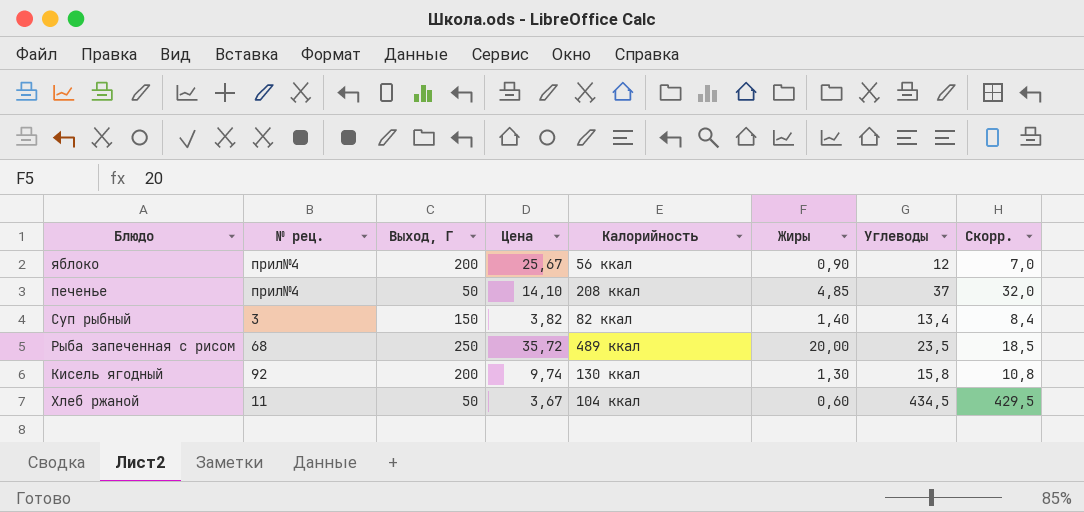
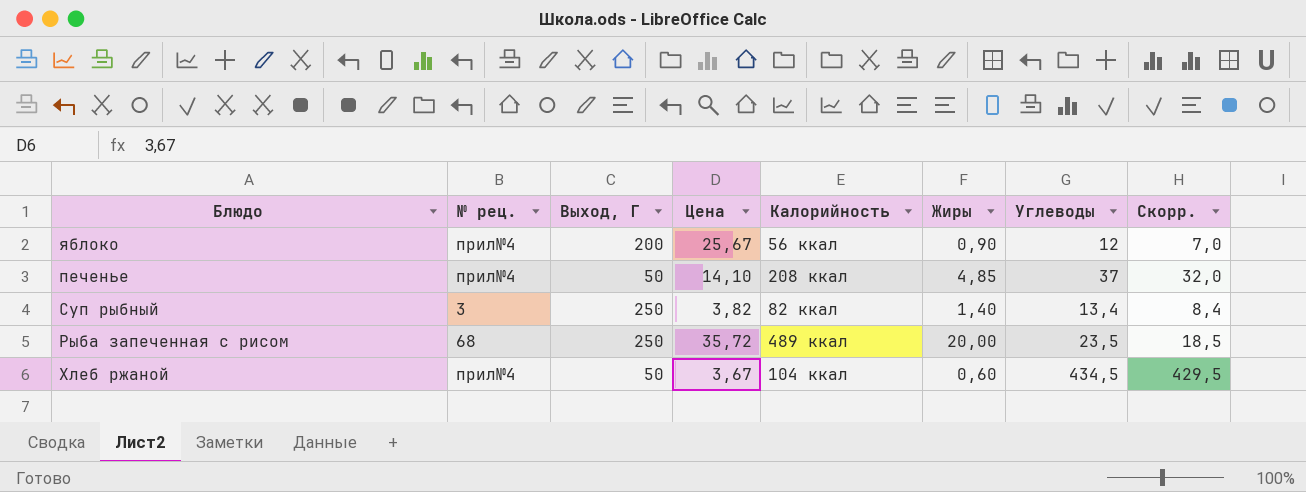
row Кисель ягодный: 92 | 200 | 9,74 | 130 ккал | 1,30 | 15,8 | 10,8 -> none
Суп рыбный | Выход, Г: 150 -> 250
Хлеб ржаной | № рец.: 11 -> прил№4

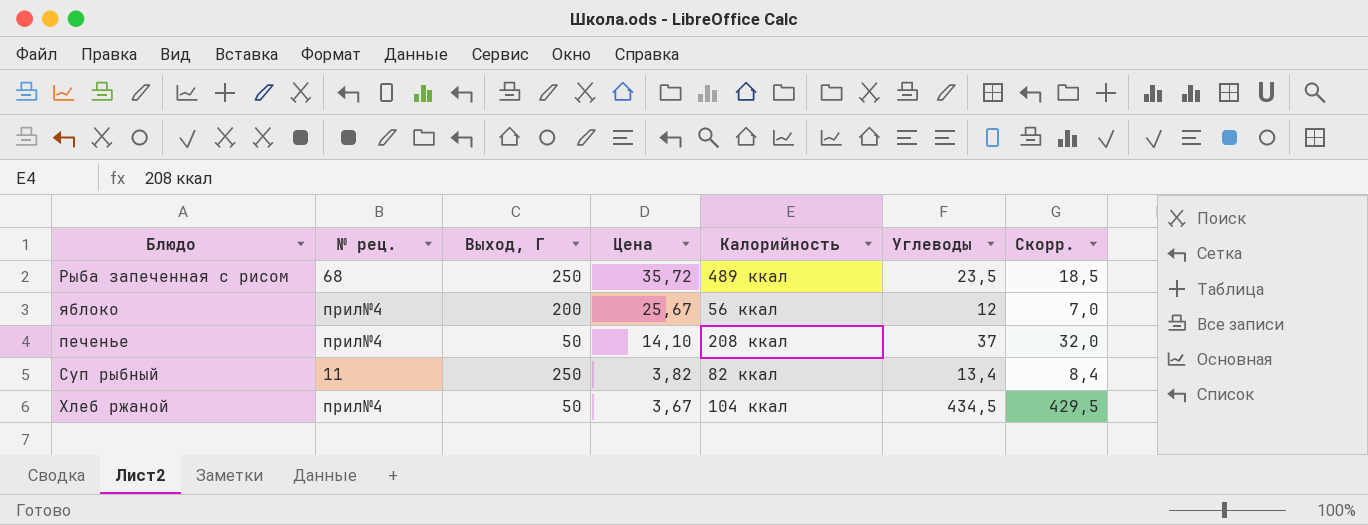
row order: none -> Цена descending
column Жиры | position: 6 -> none
Суп рыбный | № рец.: 3 -> 11

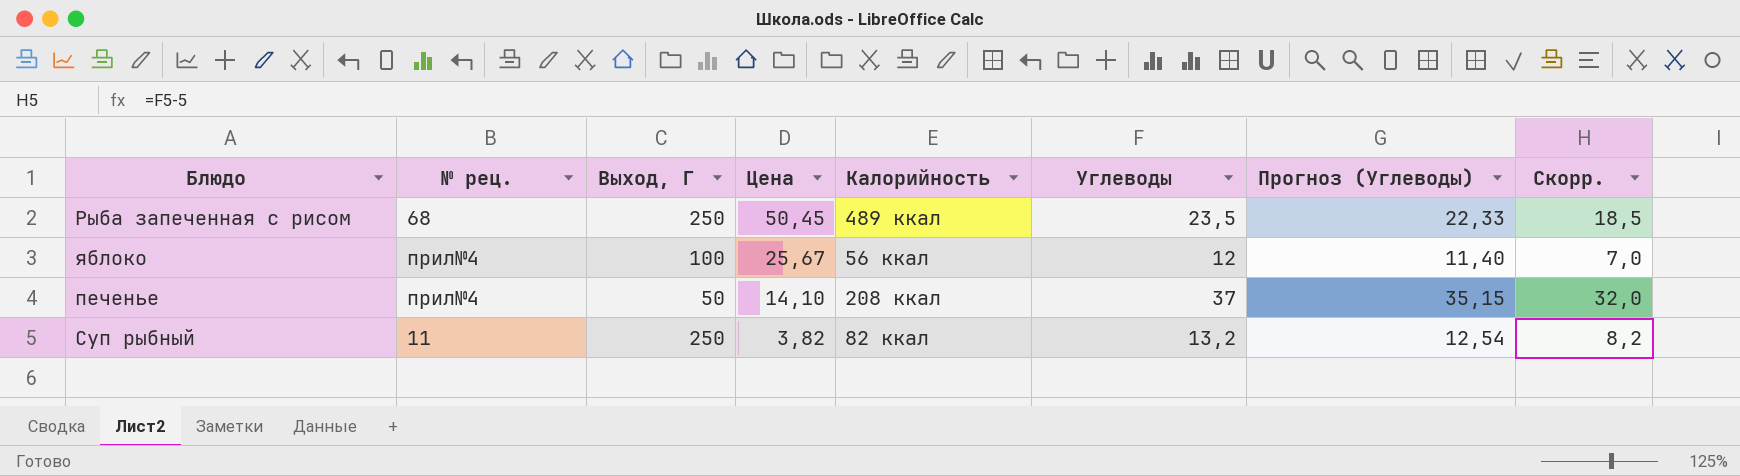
column Прогноз (Углеводы) | formula: none -> [Углеводы] * 0,95
row Хлеб ржаной: прил№4 | 50 | 3,67 | 104 ккал | 434,5 | 429,5 -> none
Рыба запеченная с рисом | Цена: 35,72 -> 50,45
яблоко | Выход, Г: 200 -> 100
Суп рыбный | Углеводы: 13,4 -> 13,2
Суп рыбный | Скорр.: 8,4 -> 8,2

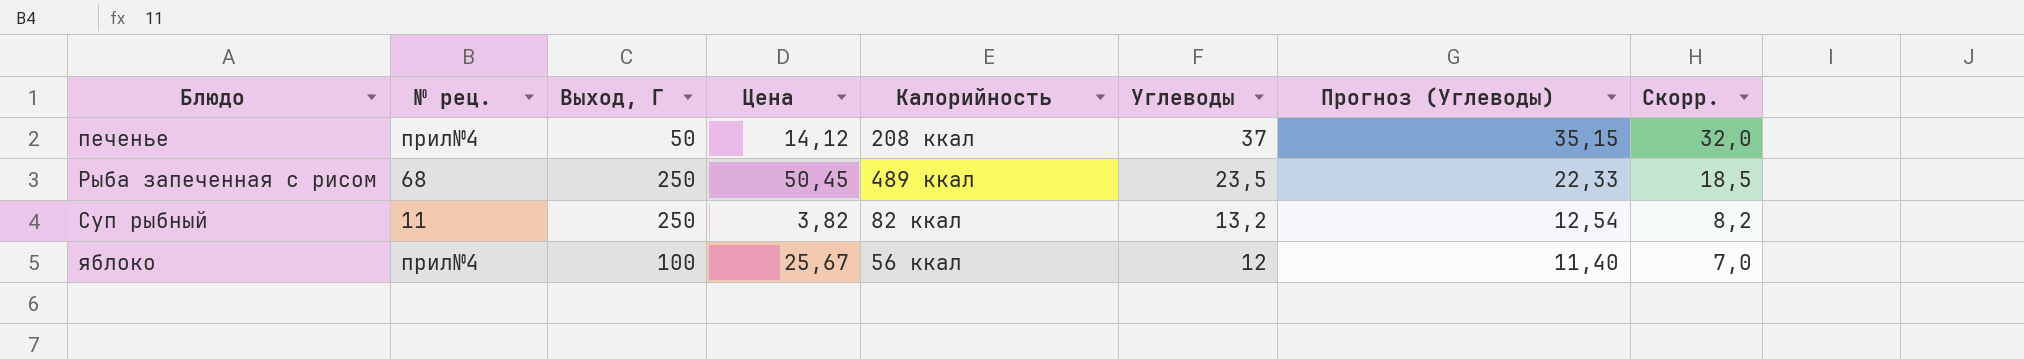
row order: Цена descending -> Блюдо ascending
печенье | Цена: 14,10 -> 14,12

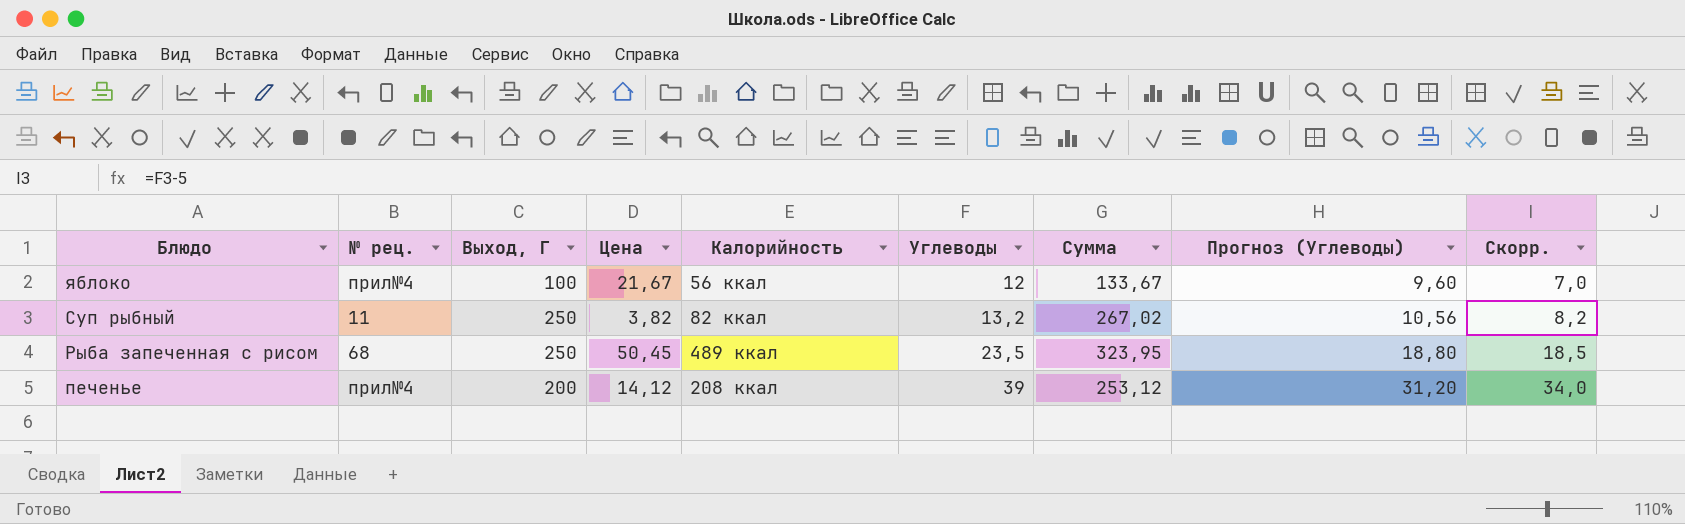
row order: Блюдо ascending -> Блюдо descending
column Сумма | formula: none -> [Выход, Г] + [Цена] + [Углеводы]
column Прогноз (Углеводы) | formula: [Углеводы] * 0,95 -> [Углеводы] * 0,8
яблоко | Цена: 25,67 -> 21,67
печенье | Выход, Г: 50 -> 200
печенье | Углеводы: 37 -> 39
печенье | Скорр.: 32,0 -> 34,0

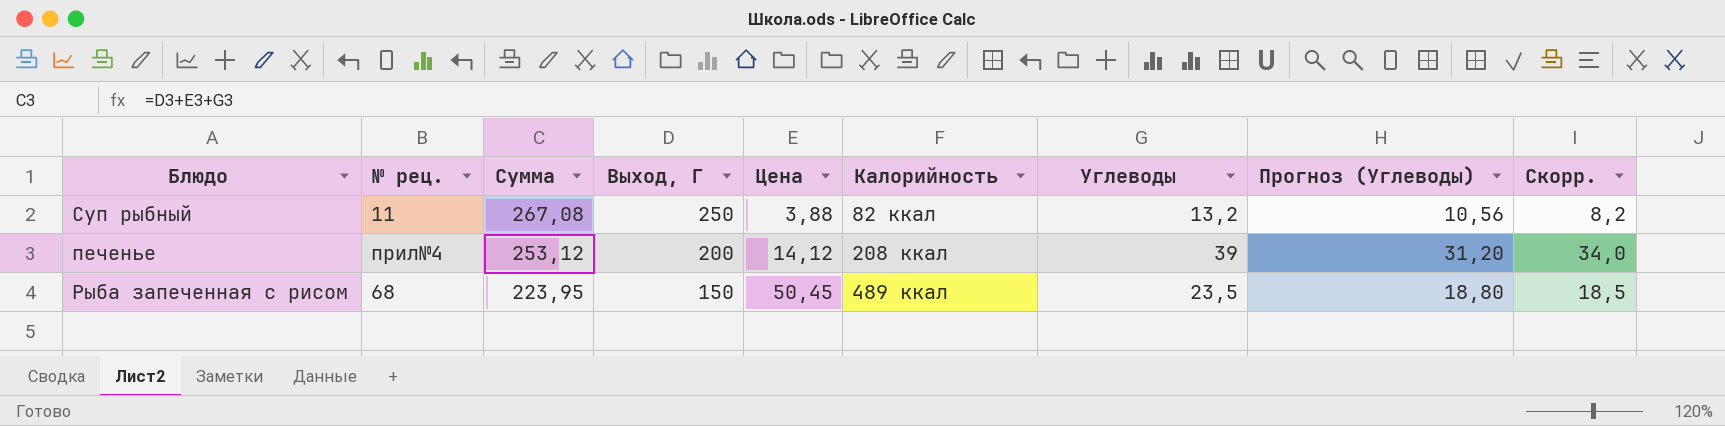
row order: Блюдо descending -> Сумма descending
column Сумма | position: 7 -> 3
row яблоко: прил№4 | 100 | 21,67 | 56 ккал | 12 | 133,67 | 9,60 | 7,0 -> none
Суп рыбный | Сумма: 267,02 -> 267,08
Суп рыбный | Цена: 3,82 -> 3,88
Рыба запеченная с рисом | Сумма: 323,95 -> 223,95
Рыба запеченная с рисом | Выход, Г: 250 -> 150

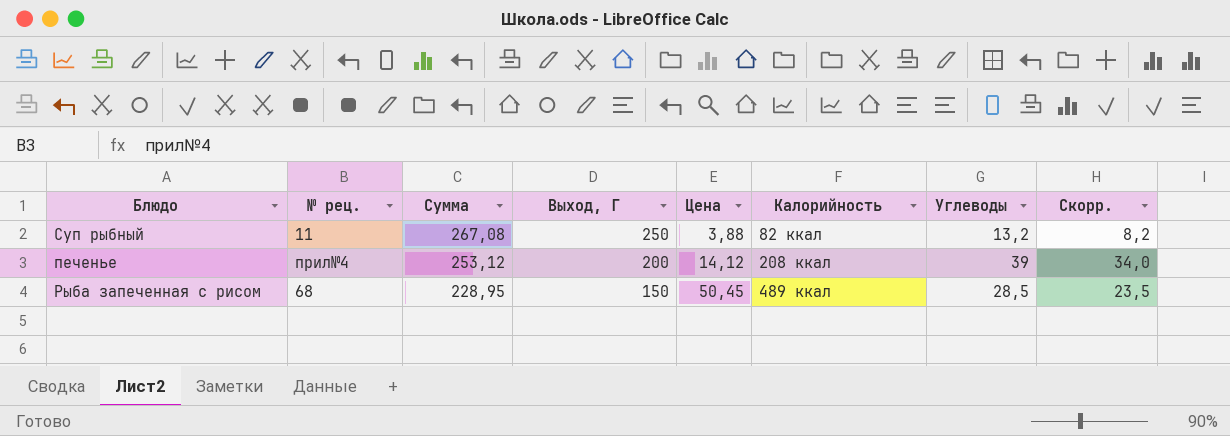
column Прогноз (Углеводы) | formula: [Углеводы] * 0,8 -> none
Рыба запеченная с рисом | Сумма: 223,95 -> 228,95
Рыба запеченная с рисом | Углеводы: 23,5 -> 28,5
Рыба запеченная с рисом | Скорр.: 18,5 -> 23,5

